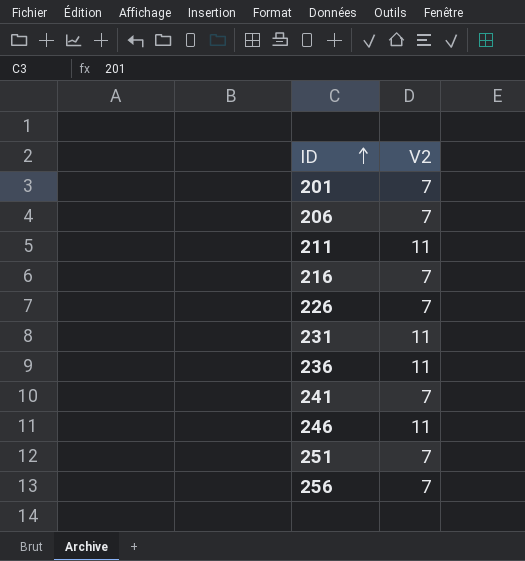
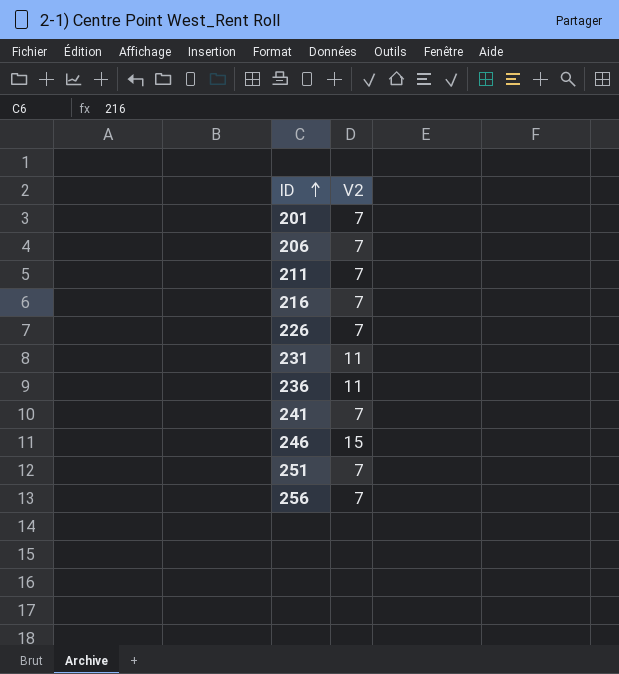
211 | V2: 11 -> 7
246 | V2: 11 -> 15

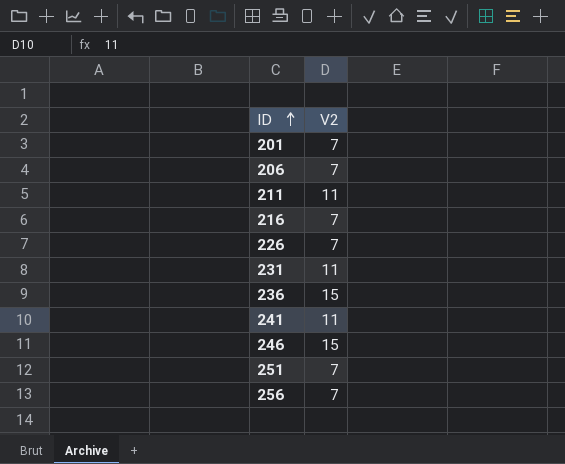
211 | V2: 7 -> 11
236 | V2: 11 -> 15
241 | V2: 7 -> 11

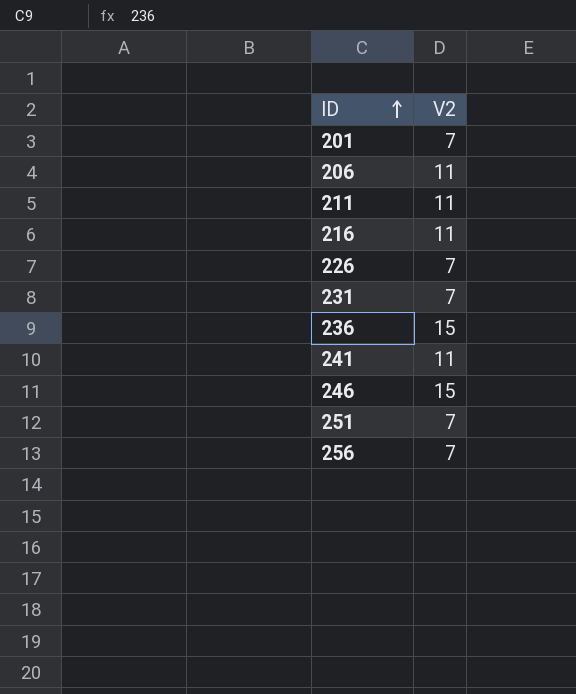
206 | V2: 7 -> 11
216 | V2: 7 -> 11
231 | V2: 11 -> 7

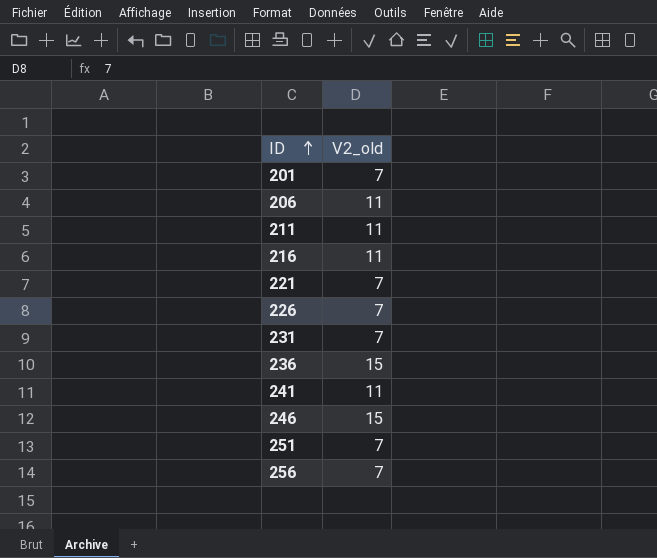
column name: V2 -> V2_old
row 221: none -> 7

